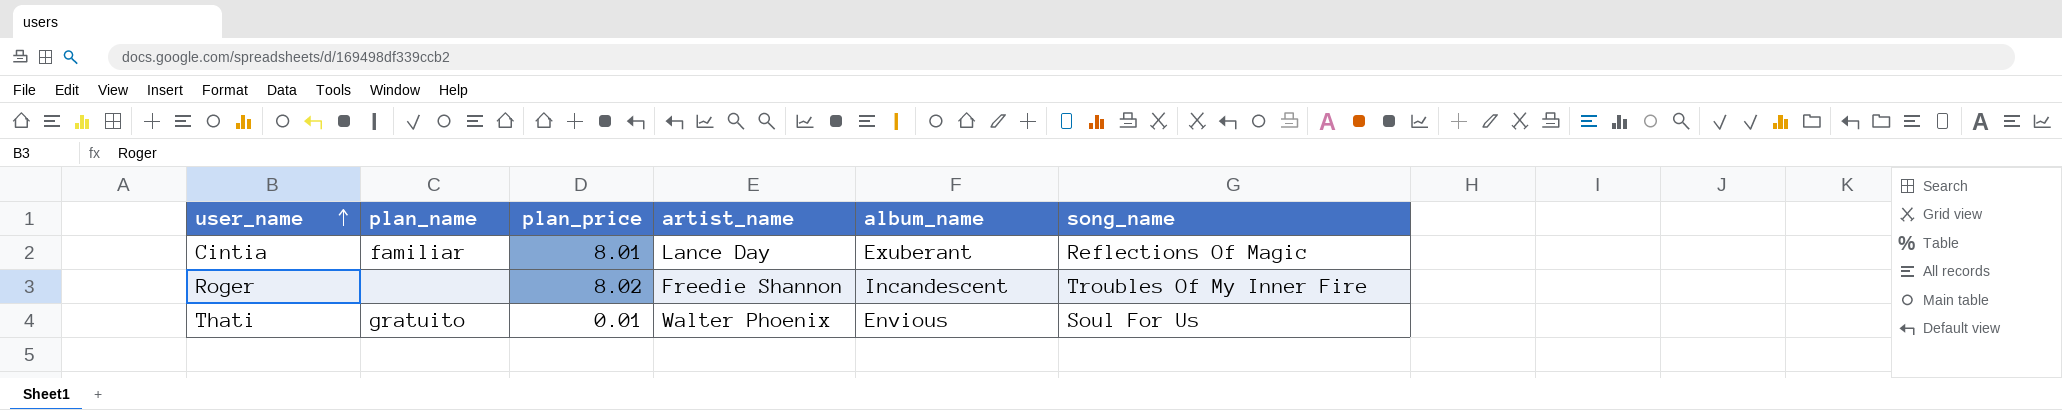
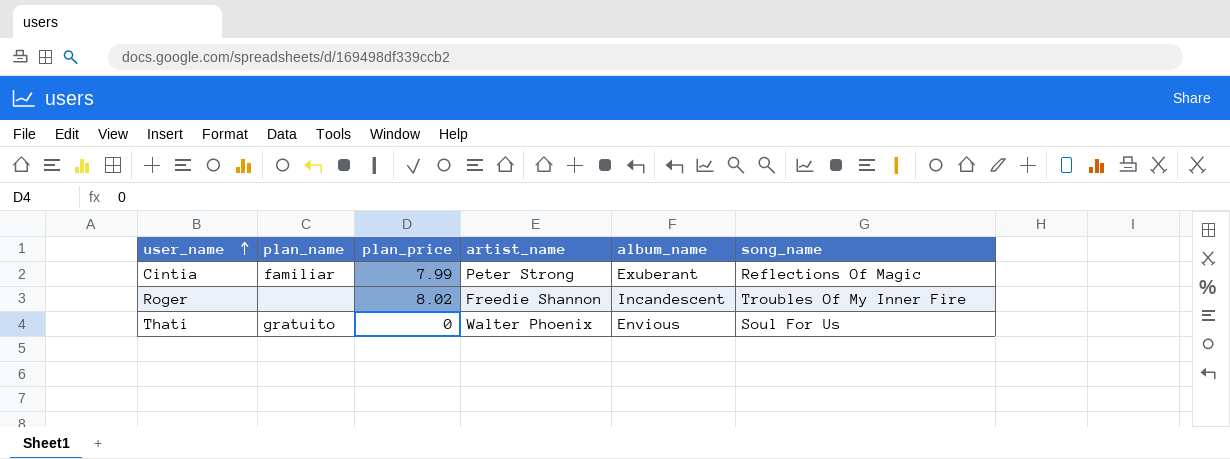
Cintia | plan_price: 8.01 -> 7.99
Cintia | artist_name: Lance Day -> Peter Strong
Thati | plan_price: 0.01 -> 0

